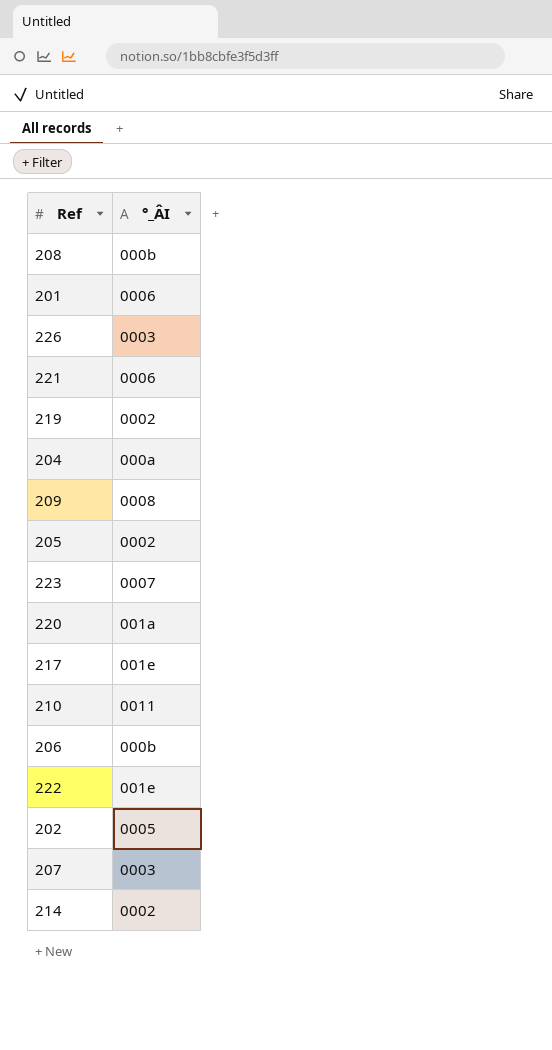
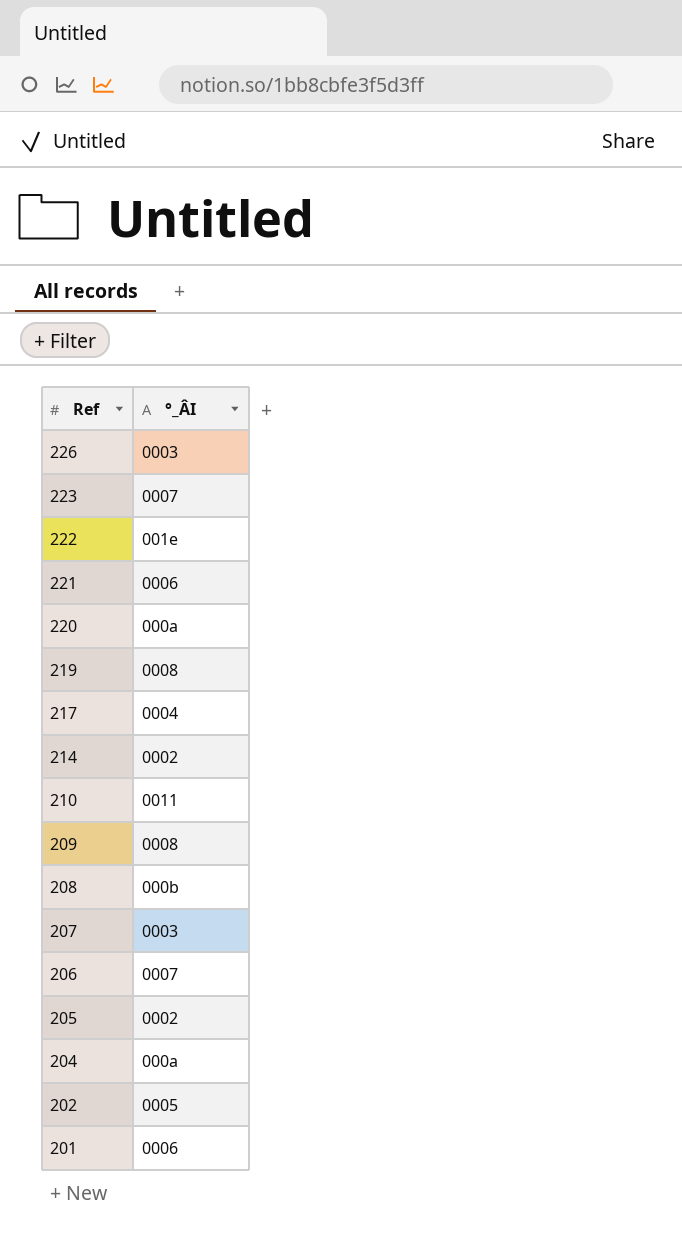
row order: none -> Ref descending
220 | °_ÂI: 001a -> 000a
219 | °_ÂI: 0002 -> 0008
217 | °_ÂI: 001e -> 0004
206 | °_ÂI: 000b -> 0007

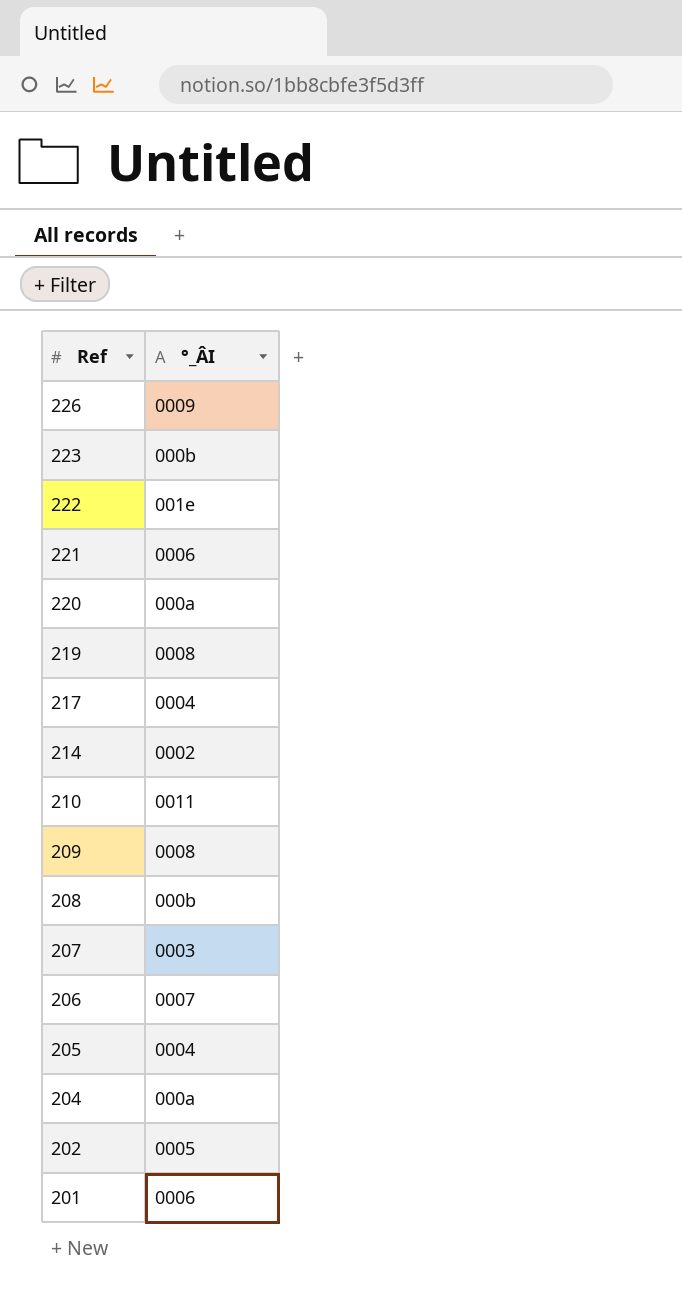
226 | °_ÂI: 0003 -> 0009
223 | °_ÂI: 0007 -> 000b
205 | °_ÂI: 0002 -> 0004

